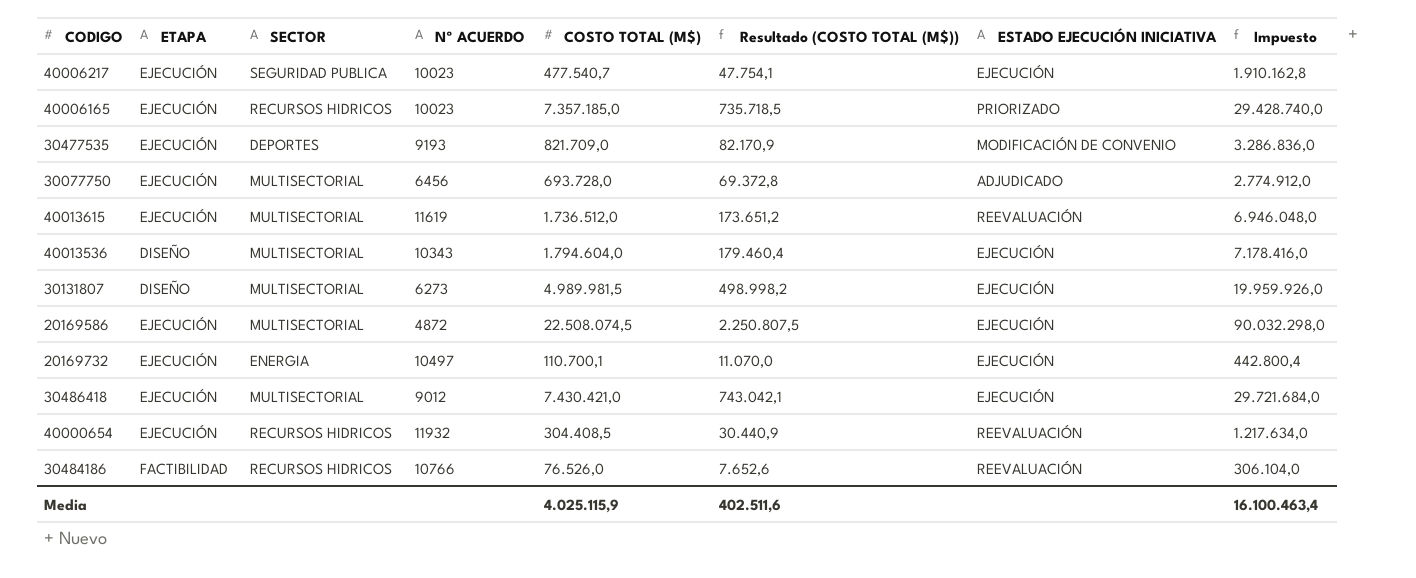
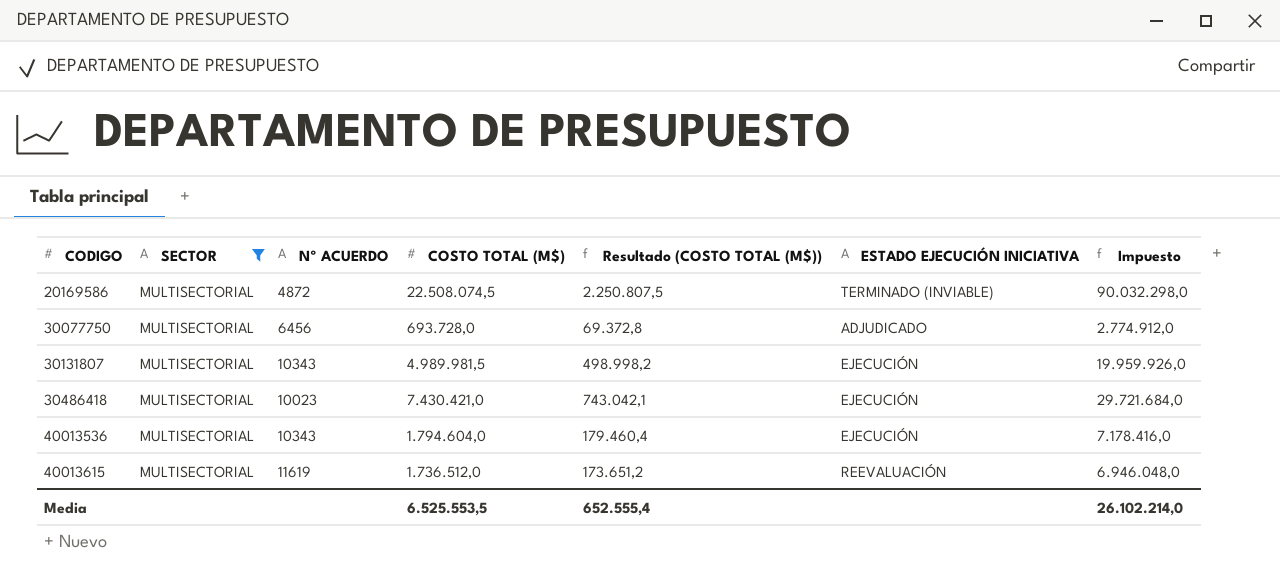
filter: none -> SECTOR = MULTISECTORIAL
row order: none -> CODIGO ascending
column ETAPA | position: 2 -> none
20169586 | ESTADO EJECUCIÓN INICIATIVA: EJECUCIÓN -> TERMINADO (INVIABLE)
30131807 | Nº ACUERDO: 6273 -> 10343
30486418 | Nº ACUERDO: 9012 -> 10023
Media | COSTO TOTAL (M$): 4.025.115,9 -> 6.525.553,5
Media | Resultado (COSTO TOTAL (M$)): 402.511,6 -> 652.555,4
Media | Impuesto: 16.100.463,4 -> 26.102.214,0

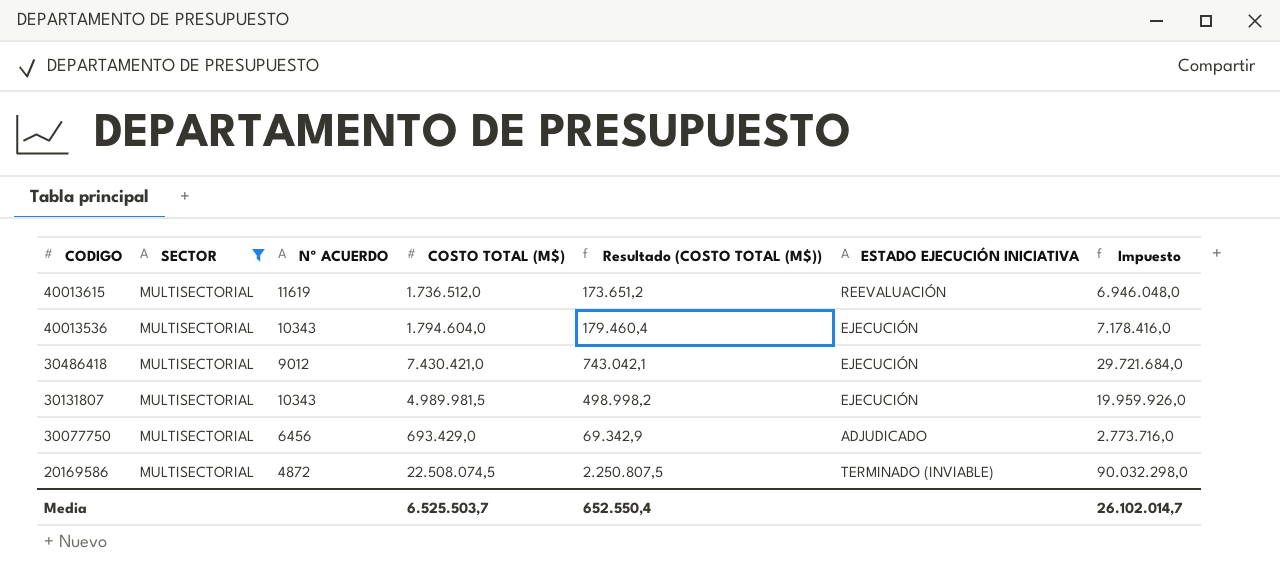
row order: CODIGO ascending -> CODIGO descending
30486418 | Nº ACUERDO: 10023 -> 9012
30077750 | COSTO TOTAL (M$): 693.728,0 -> 693.429,0
30077750 | Resultado (COSTO TOTAL (M$)): 69.372,8 -> 69.342,9
30077750 | Impuesto: 2.774.912,0 -> 2.773.716,0
Media | COSTO TOTAL (M$): 6.525.553,5 -> 6.525.503,7
Media | Resultado (COSTO TOTAL (M$)): 652.555,4 -> 652.550,4
Media | Impuesto: 26.102.214,0 -> 26.102.014,7

